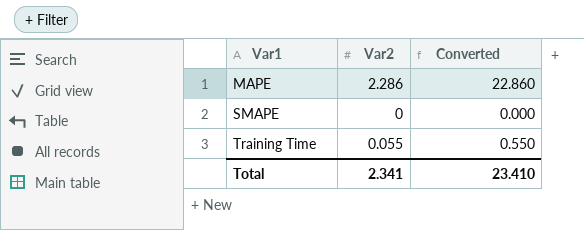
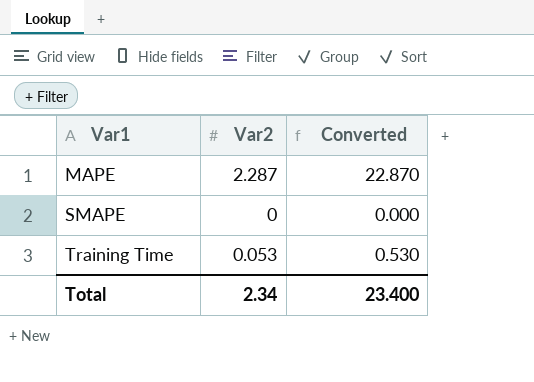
MAPE | Var2: 2.286 -> 2.287
MAPE | Converted: 22.860 -> 22.870
Training Time | Var2: 0.055 -> 0.053
Training Time | Converted: 0.550 -> 0.530
Total | Var2: 2.341 -> 2.34
Total | Converted: 23.410 -> 23.400

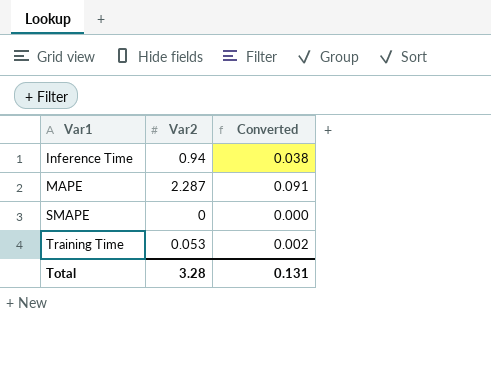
column Converted | formula: [Var2] * 10 -> [Var2] * 0.04
row Inference Time: none -> 0.94 | 0.038
Total | Var2: 2.34 -> 3.28
Total | Converted: 23.400 -> 0.131

